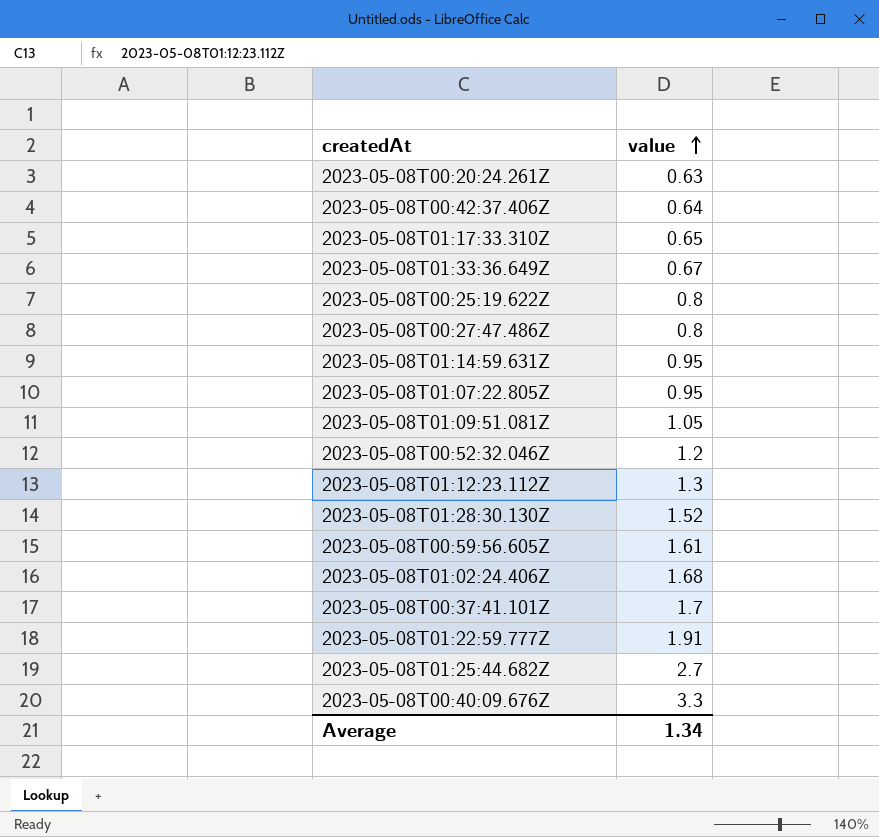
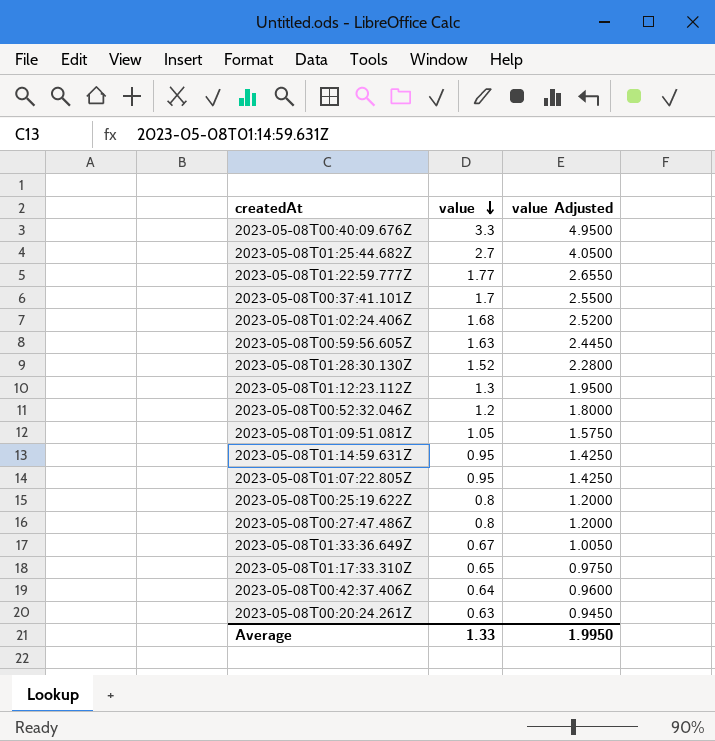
row order: value ascending -> value descending
column value Adjusted | formula: none -> [value] * 1.5
2023-05-08T01:22:59.777Z | value: 1.91 -> 1.77
2023-05-08T00:59:56.605Z | value: 1.61 -> 1.63
Average | value: 1.34 -> 1.33

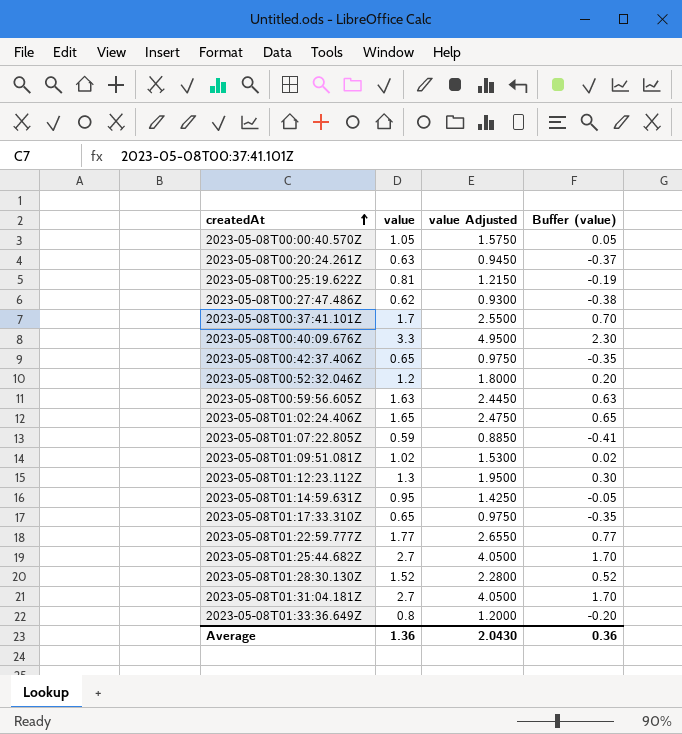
row order: value descending -> createdAt ascending
column Buffer (value) | formula: none -> [value] - 1
row 2023-05-08T00:00:40.570Z: none -> 1.05 | 1.5750 | 0.05
2023-05-08T00:25:19.622Z | value: 0.8 -> 0.81
2023-05-08T00:25:19.622Z | value Adjusted: 1.2000 -> 1.2150
2023-05-08T00:27:47.486Z | value: 0.8 -> 0.62
2023-05-08T00:27:47.486Z | value Adjusted: 1.2000 -> 0.9300
2023-05-08T00:42:37.406Z | value: 0.64 -> 0.65
2023-05-08T00:42:37.406Z | value Adjusted: 0.9600 -> 0.9750
2023-05-08T01:02:24.406Z | value: 1.68 -> 1.65
2023-05-08T01:02:24.406Z | value Adjusted: 2.5200 -> 2.4750
2023-05-08T01:07:22.805Z | value: 0.95 -> 0.59
2023-05-08T01:07:22.805Z | value Adjusted: 1.4250 -> 0.8850
2023-05-08T01:09:51.081Z | value: 1.05 -> 1.02
2023-05-08T01:09:51.081Z | value Adjusted: 1.5750 -> 1.5300
row 2023-05-08T01:31:04.181Z: none -> 2.7 | 4.0500 | 1.70
2023-05-08T01:33:36.649Z | value: 0.67 -> 0.8
2023-05-08T01:33:36.649Z | value Adjusted: 1.0050 -> 1.2000
Average | value: 1.33 -> 1.36
Average | value Adjusted: 1.9950 -> 2.0430

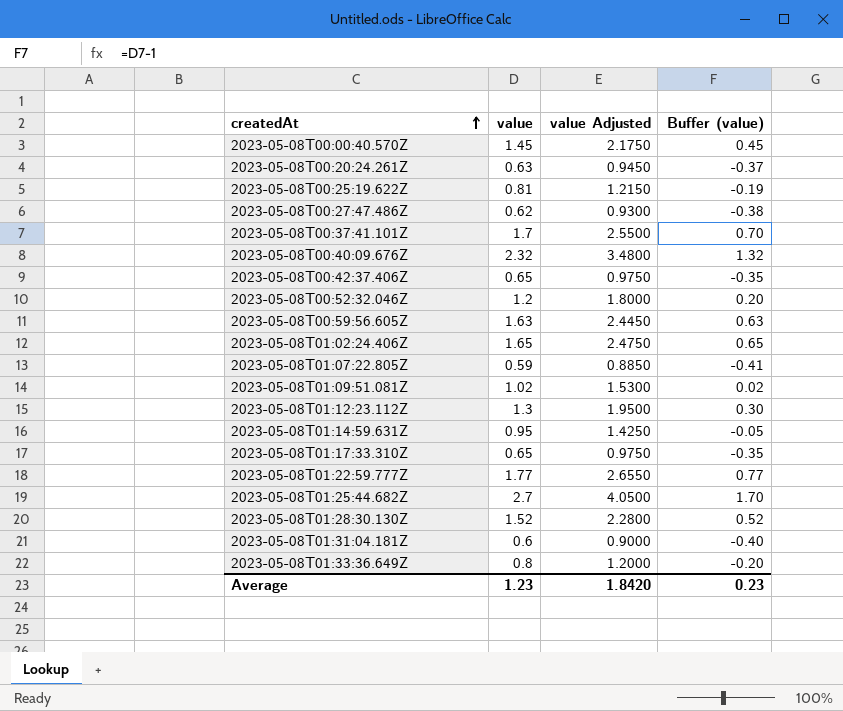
2023-05-08T00:00:40.570Z | value: 1.05 -> 1.45
2023-05-08T00:00:40.570Z | value Adjusted: 1.5750 -> 2.1750
2023-05-08T00:00:40.570Z | Buffer (value): 0.05 -> 0.45
2023-05-08T00:40:09.676Z | value: 3.3 -> 2.32
2023-05-08T00:40:09.676Z | value Adjusted: 4.9500 -> 3.4800
2023-05-08T00:40:09.676Z | Buffer (value): 2.30 -> 1.32
2023-05-08T01:31:04.181Z | value: 2.7 -> 0.6
2023-05-08T01:31:04.181Z | value Adjusted: 4.0500 -> 0.9000
2023-05-08T01:31:04.181Z | Buffer (value): 1.70 -> -0.40
Average | value: 1.36 -> 1.23
Average | value Adjusted: 2.0430 -> 1.8420
Average | Buffer (value): 0.36 -> 0.23

